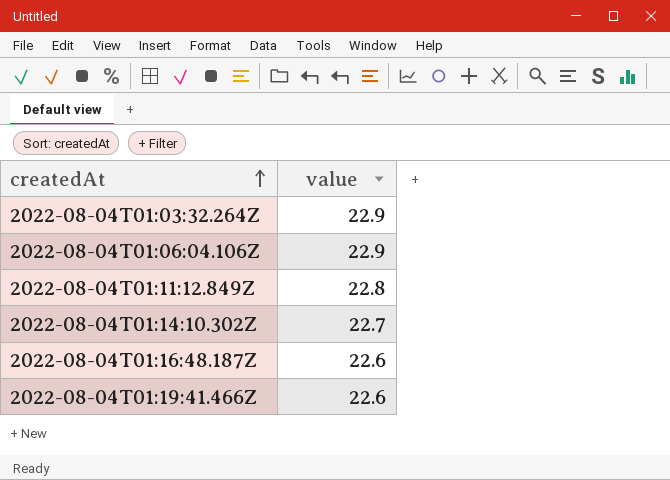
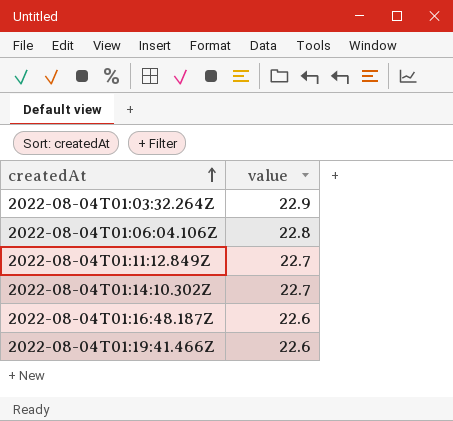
2022-08-04T01:06:04.106Z | value: 22.9 -> 22.8
2022-08-04T01:11:12.849Z | value: 22.8 -> 22.7

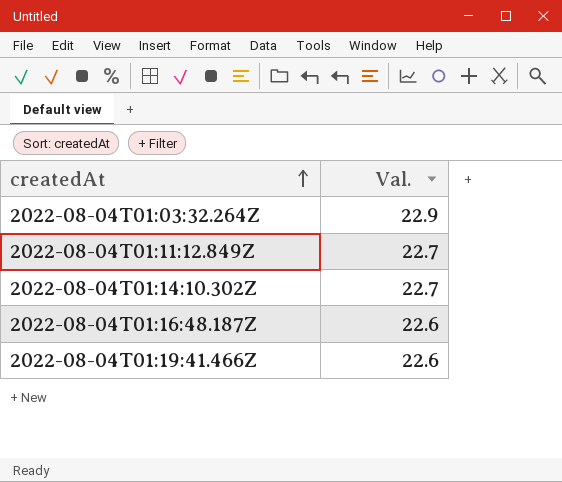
column name: value -> Val.
row 2022-08-04T01:06:04.106Z: 22.8 -> none

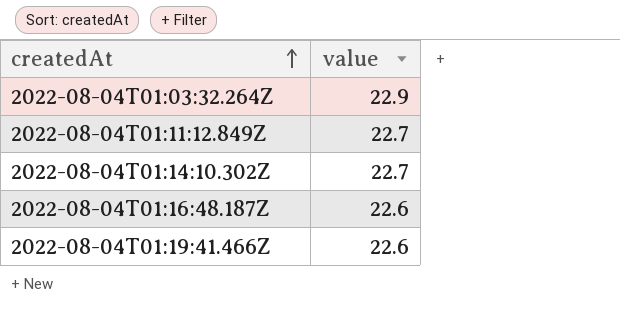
column name: Val. -> value

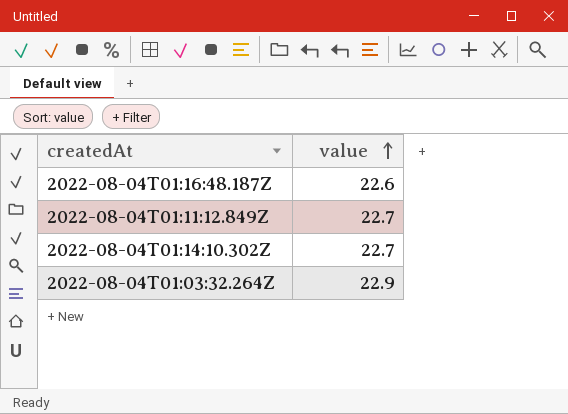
row order: createdAt ascending -> value ascending
row 2022-08-04T01:19:41.466Z: 22.6 -> none

